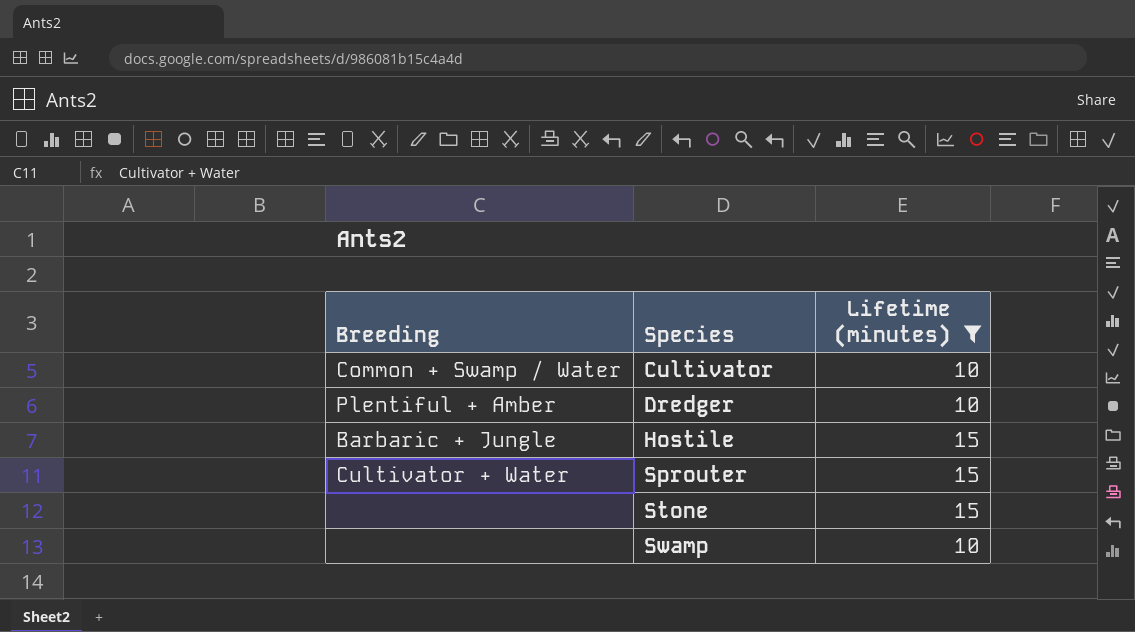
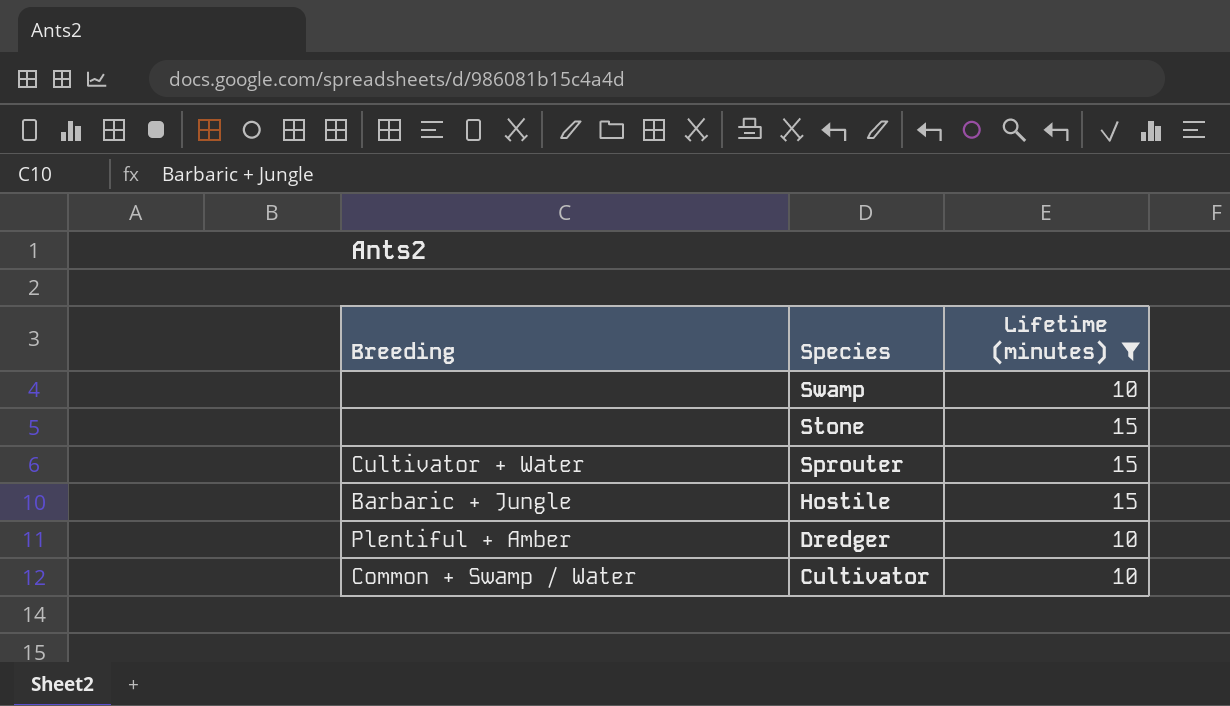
row order: Species ascending -> Species descending

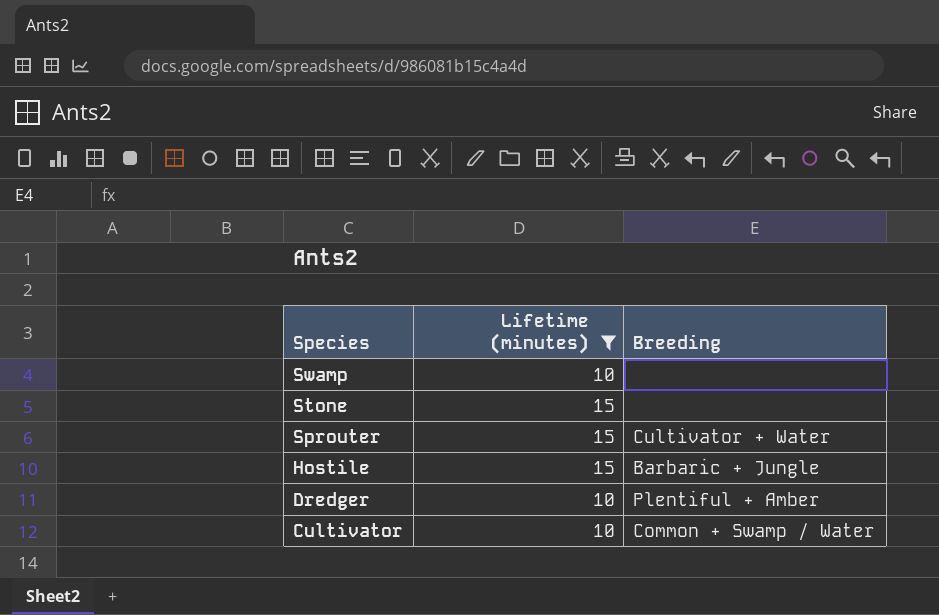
column Breeding | position: 1 -> 3

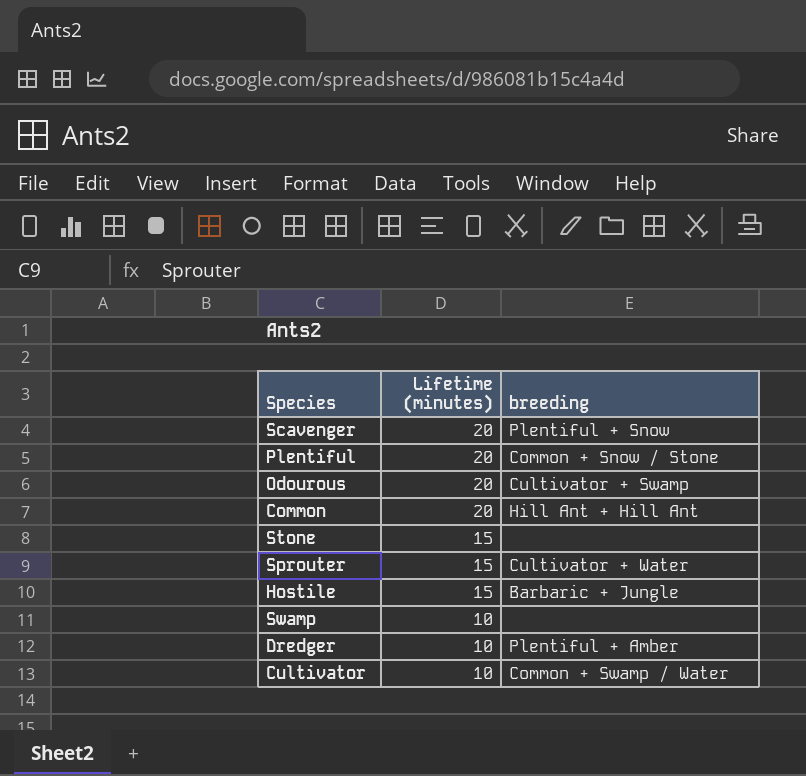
filter: Lifetime (minutes) != 20 -> none
row order: Species descending -> Lifetime (minutes) descending
column name: Breeding -> breeding

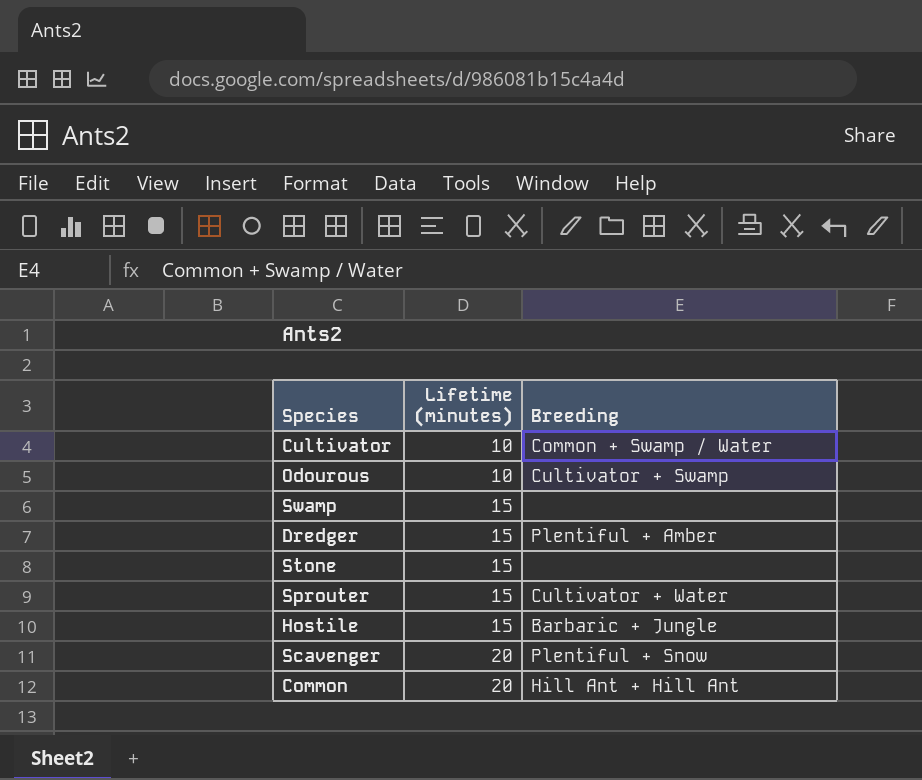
row order: Lifetime (minutes) descending -> Lifetime (minutes) ascending
column name: breeding -> Breeding
row Plentiful: 20 | Common + Snow / Stone -> none
Odourous | Lifetime (minutes): 20 -> 10
Swamp | Lifetime (minutes): 10 -> 15
Dredger | Lifetime (minutes): 10 -> 15

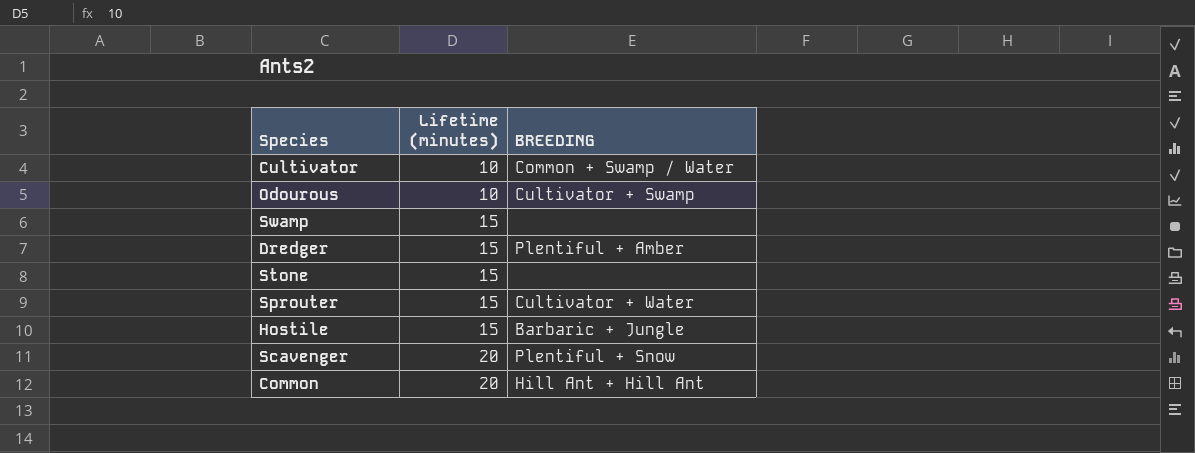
column name: Breeding -> BREEDING

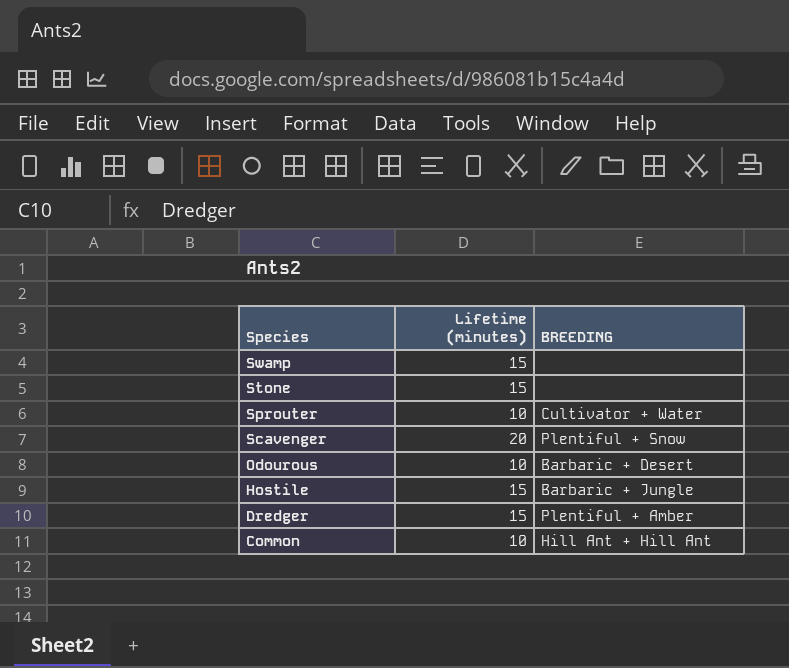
row order: Lifetime (minutes) ascending -> Species descending
row Cultivator: 10 | Common + Swamp / Water -> none
Sprouter | Lifetime (minutes): 15 -> 10
Odourous | BREEDING: Cultivator + Swamp -> Barbaric + Desert
Common | Lifetime (minutes): 20 -> 10

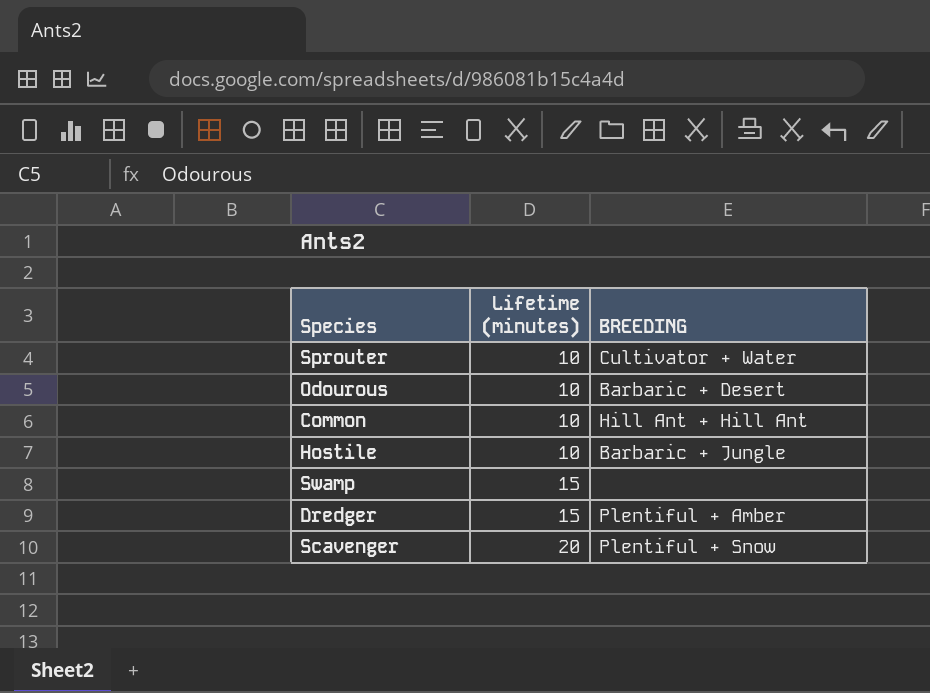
row order: Species descending -> Lifetime (minutes) ascending
row Stone: 15 | none -> none
Hostile | Lifetime (minutes): 15 -> 10

